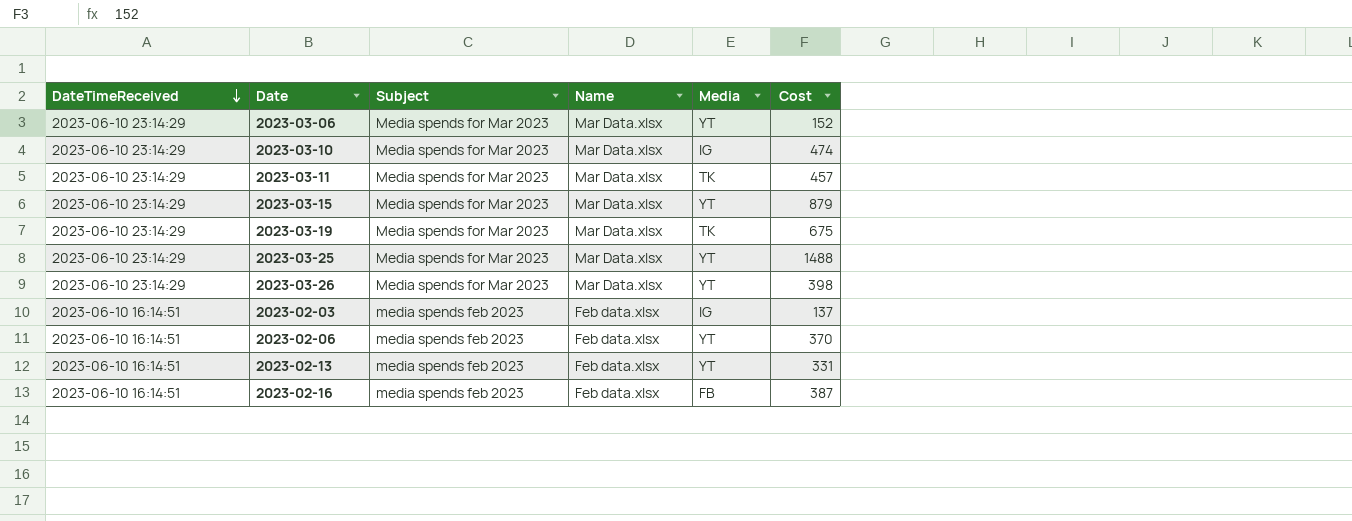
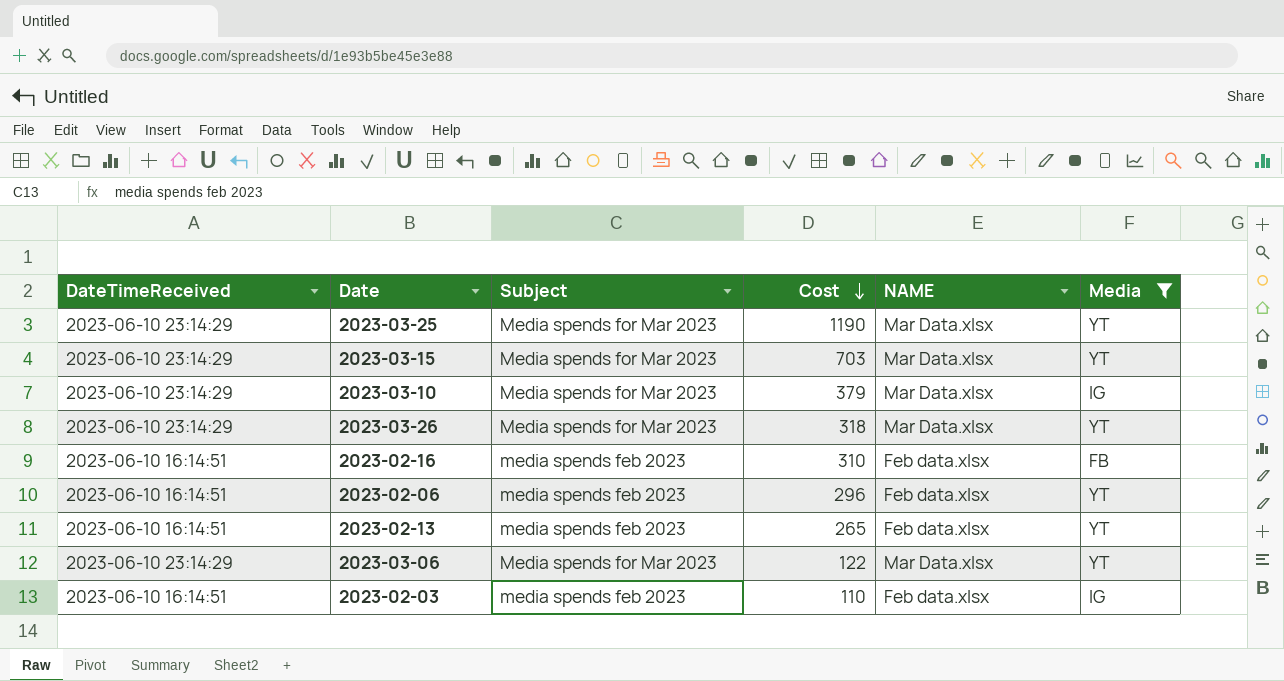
filter: none -> Media != TK
row order: DateTimeReceived descending -> Cost descending
column Cost | position: 6 -> 4
column name: Name -> NAME
2023-03-25 | Cost: 1488 -> 1190
2023-03-15 | Cost: 879 -> 703
2023-03-10 | Cost: 474 -> 379
2023-03-26 | Cost: 398 -> 318
2023-02-16 | Cost: 387 -> 310
2023-02-06 | Cost: 370 -> 296
2023-02-13 | Cost: 331 -> 265
2023-03-06 | Cost: 152 -> 122
2023-02-03 | Cost: 137 -> 110

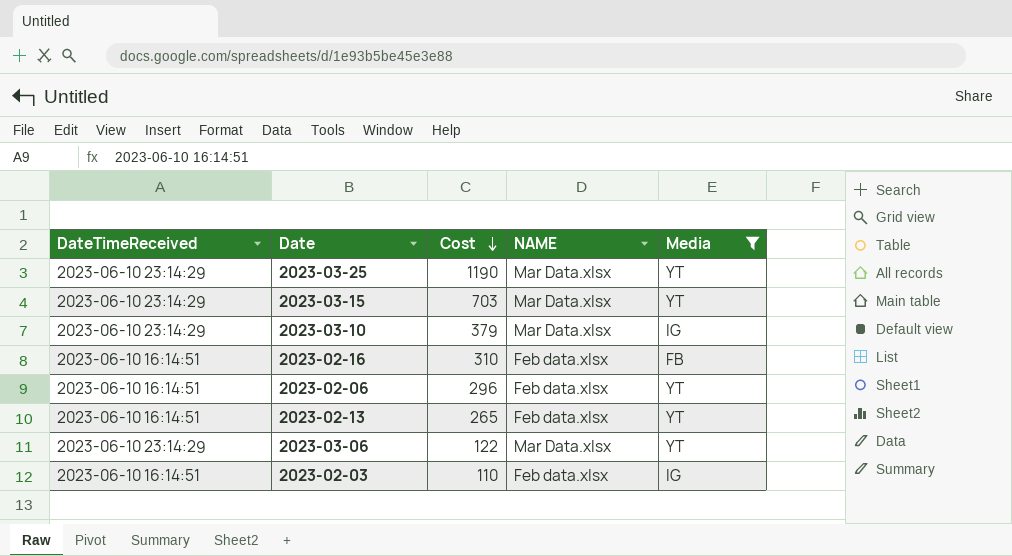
column Subject | position: 3 -> none
row 2023-03-26: 2023-06-10 23:14:29 | Media spends for Mar 2023 | 318 | Mar Data.xlsx | YT -> none

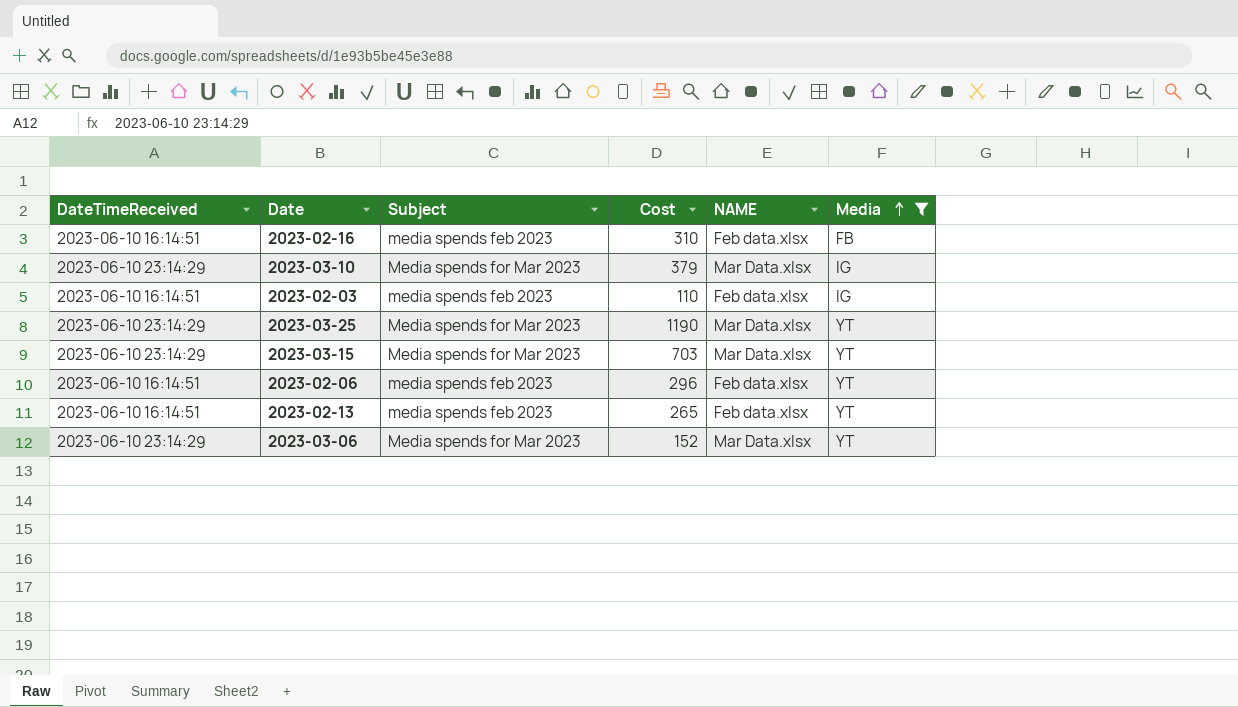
row order: Cost descending -> Media ascending
column Subject | position: none -> 3
2023-03-06 | Cost: 122 -> 152

